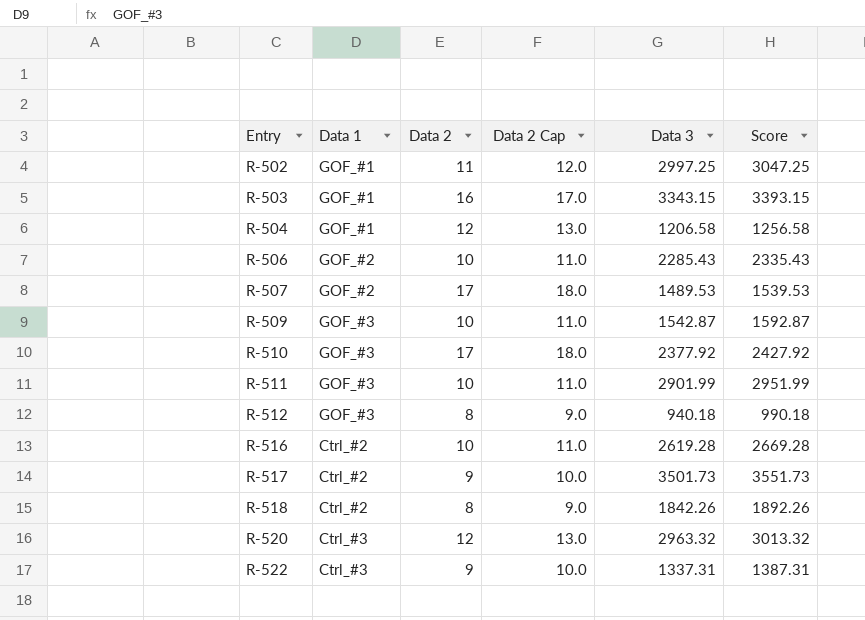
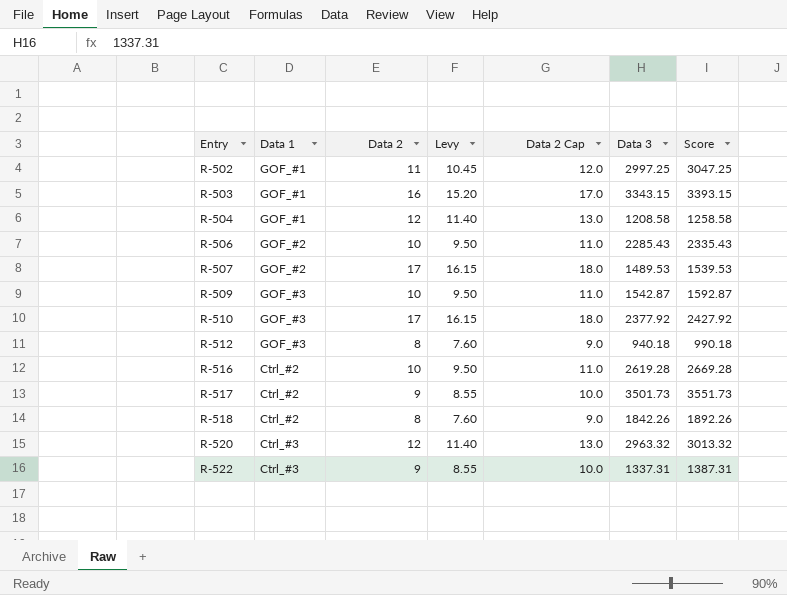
column Levy | formula: none -> [Data 2] * 0.95
row R-511: GOF_#3 | 10 | 11.0 | 2901.99 | 2951.99 -> none
R-504 | Data 3: 1206.58 -> 1208.58
R-504 | Score: 1256.58 -> 1258.58

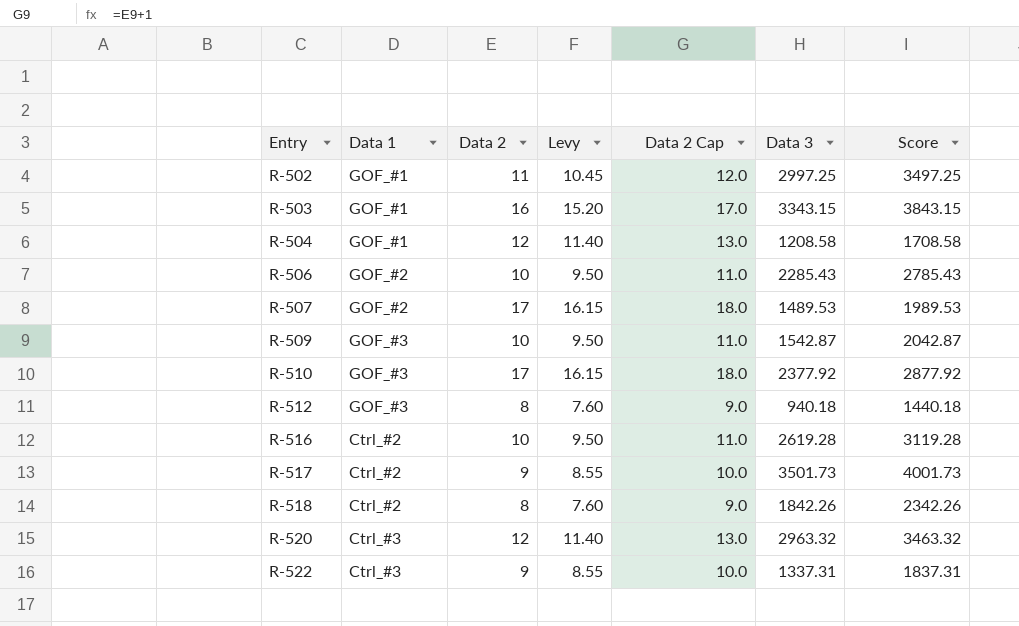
column Score | formula: [Data 3] + 50 -> [Data 3] + 500

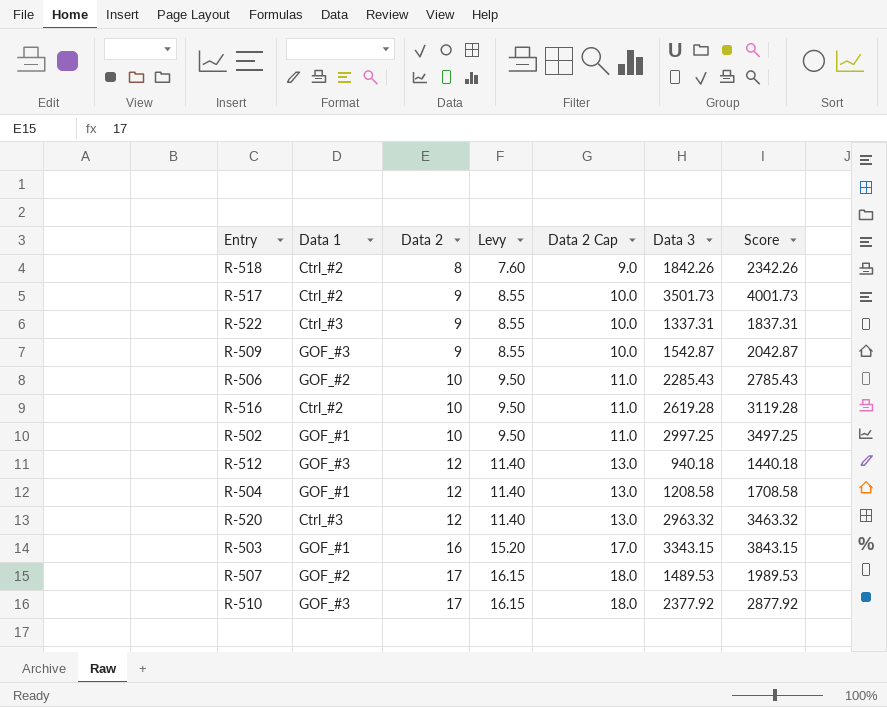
row order: Entry ascending -> Data 2 ascending
R-509 | Data 2: 10 -> 9
R-509 | Levy: 9.50 -> 8.55
R-509 | Data 2 Cap: 11.0 -> 10.0
R-502 | Data 2: 11 -> 10
R-502 | Levy: 10.45 -> 9.50
R-502 | Data 2 Cap: 12.0 -> 11.0
R-512 | Data 2: 8 -> 12
R-512 | Levy: 7.60 -> 11.40
R-512 | Data 2 Cap: 9.0 -> 13.0

